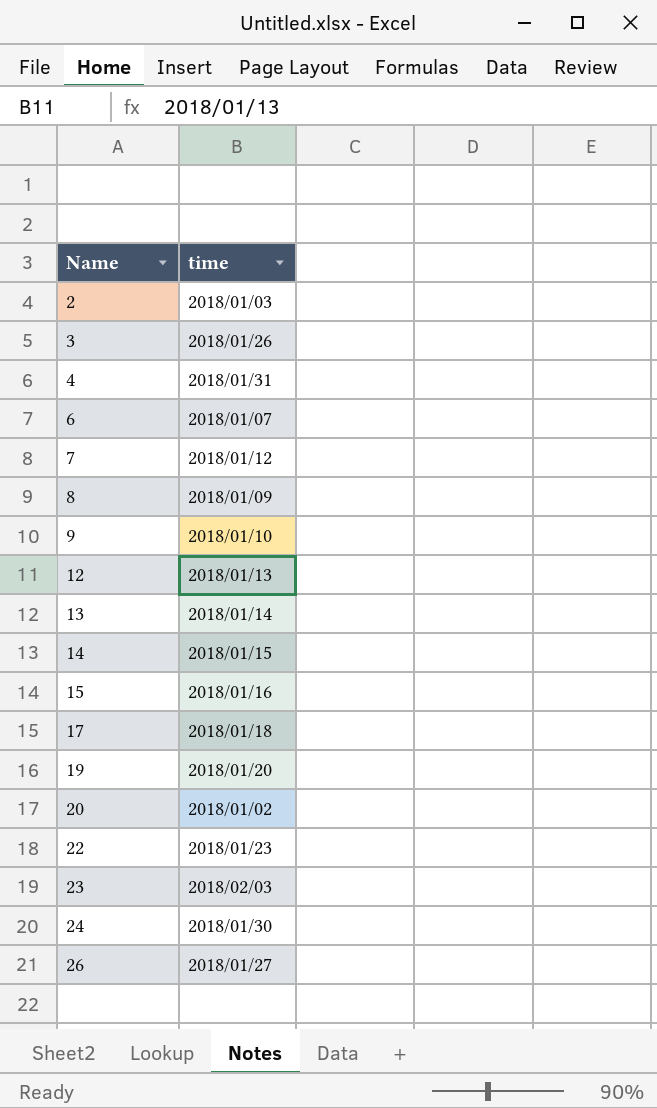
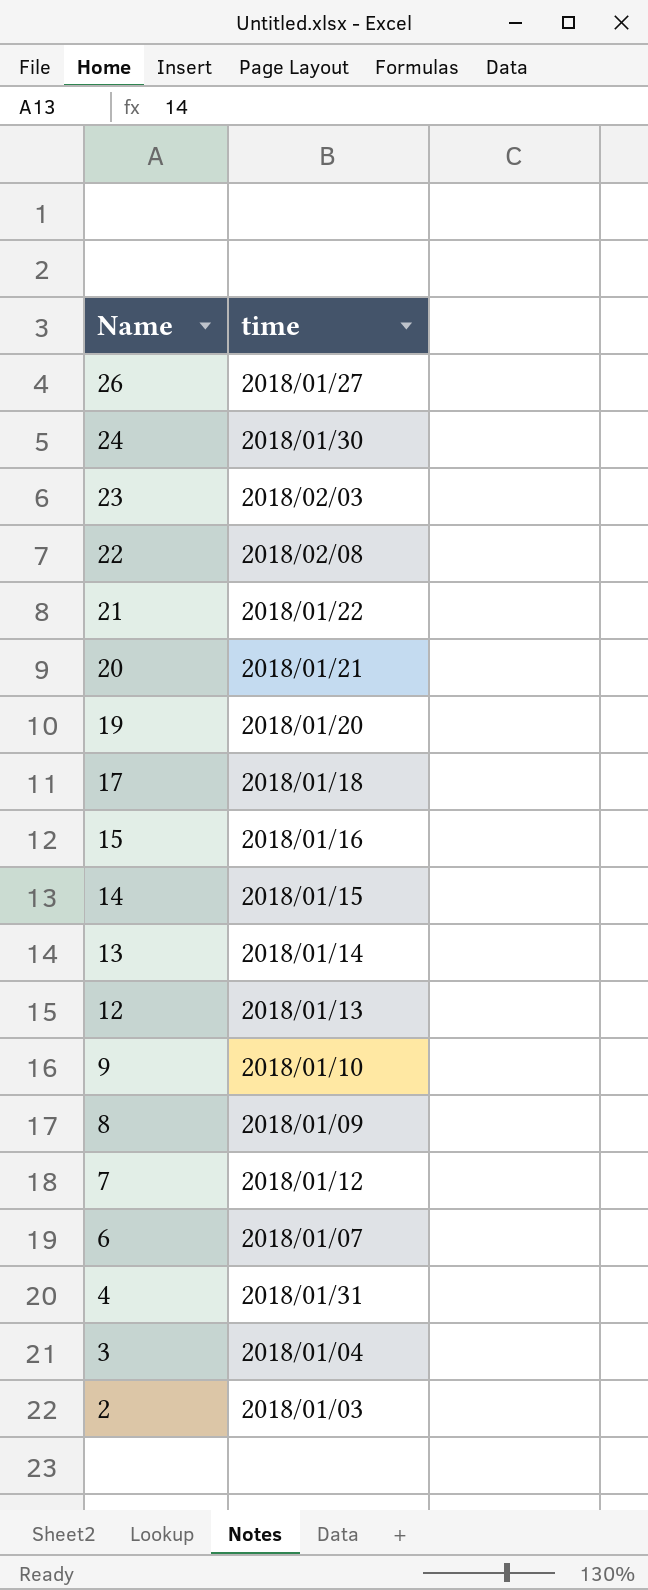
row order: Name ascending -> Name descending
22 | time: 2018/01/23 -> 2018/02/08
row 21: none -> 2018/01/22
20 | time: 2018/01/02 -> 2018/01/21
3 | time: 2018/01/26 -> 2018/01/04

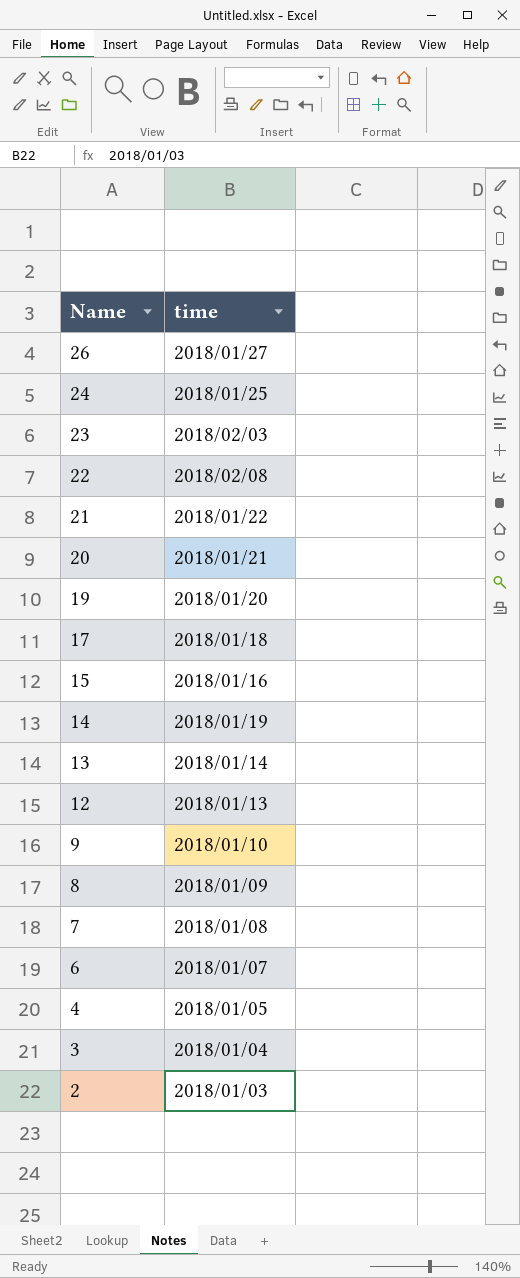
24 | time: 2018/01/30 -> 2018/01/25
14 | time: 2018/01/15 -> 2018/01/19
7 | time: 2018/01/12 -> 2018/01/08
4 | time: 2018/01/31 -> 2018/01/05

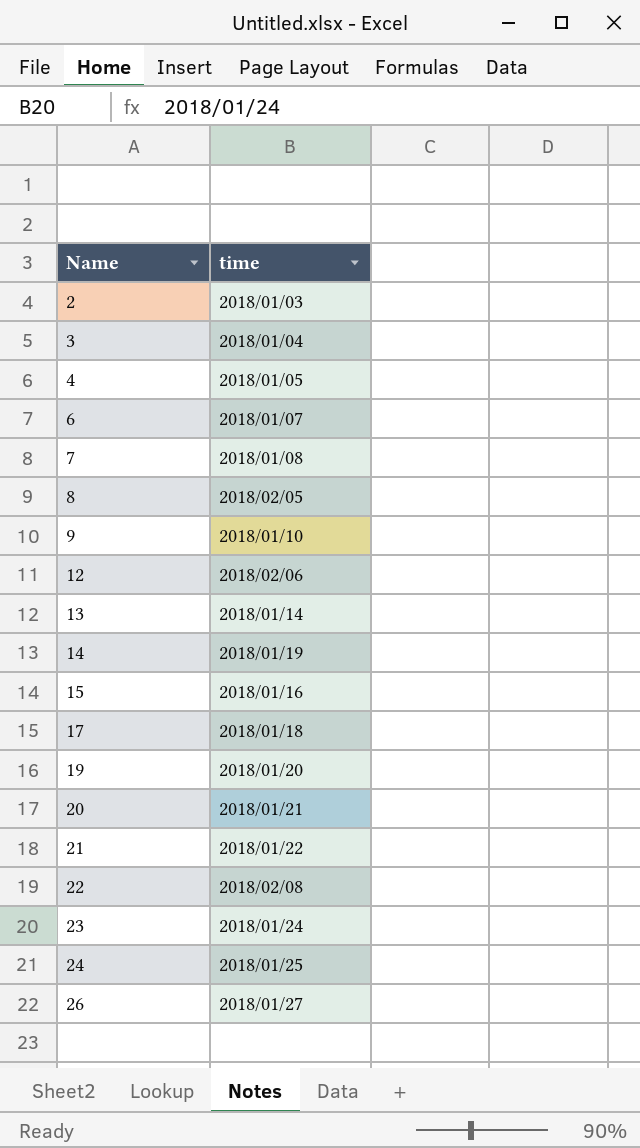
row order: Name descending -> Name ascending
8 | time: 2018/01/09 -> 2018/02/05
12 | time: 2018/01/13 -> 2018/02/06
23 | time: 2018/02/03 -> 2018/01/24

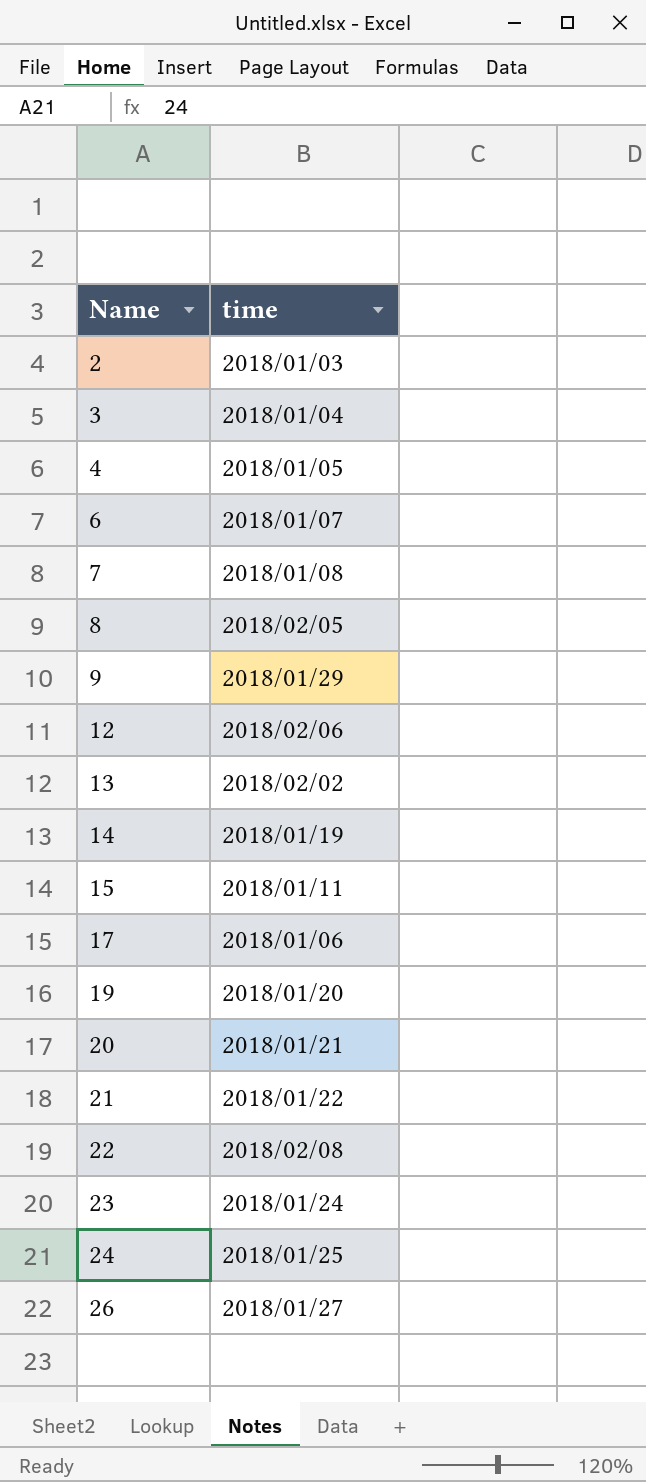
9 | time: 2018/01/10 -> 2018/01/29
13 | time: 2018/01/14 -> 2018/02/02
15 | time: 2018/01/16 -> 2018/01/11
17 | time: 2018/01/18 -> 2018/01/06

